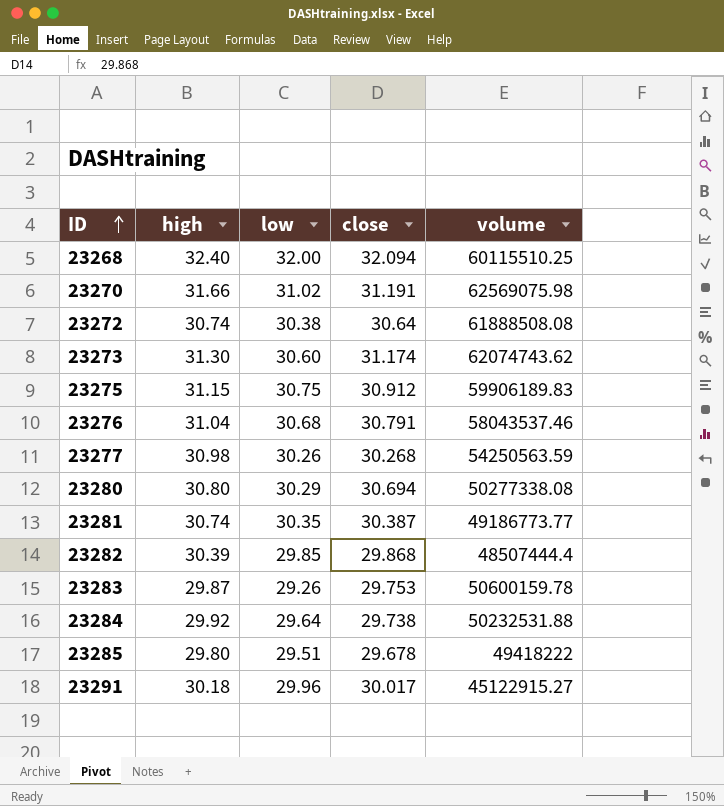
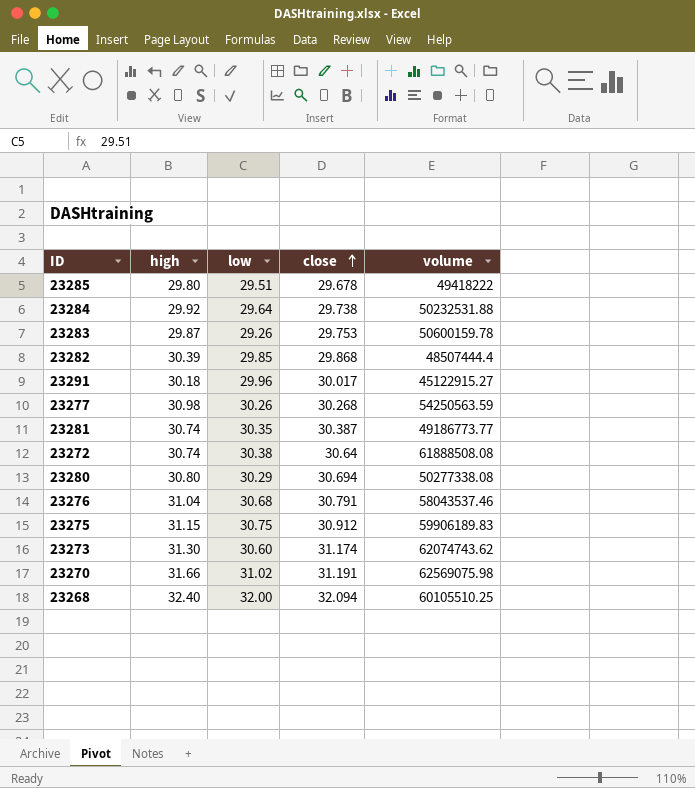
row order: ID ascending -> close ascending
23268 | volume: 60115510.25 -> 60105510.25

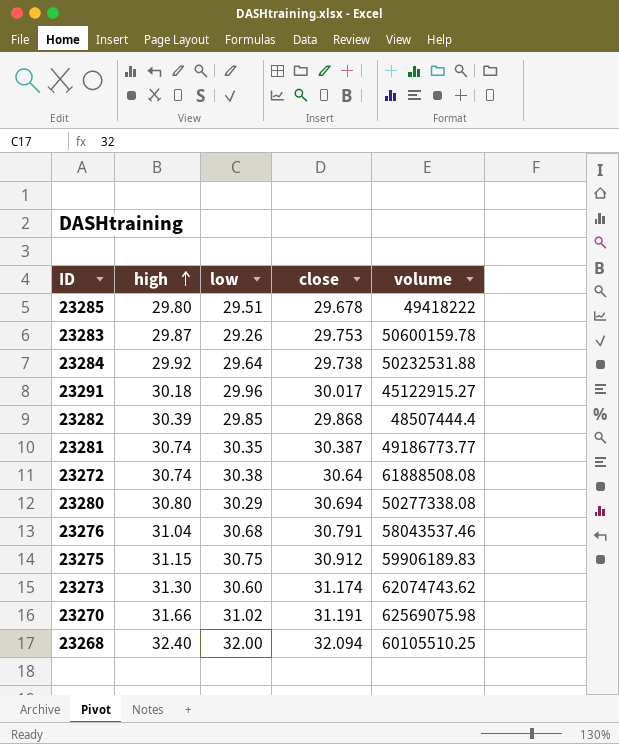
row order: close ascending -> high ascending
row 23277: 30.98 | 30.26 | 30.268 | 54250563.59 -> none

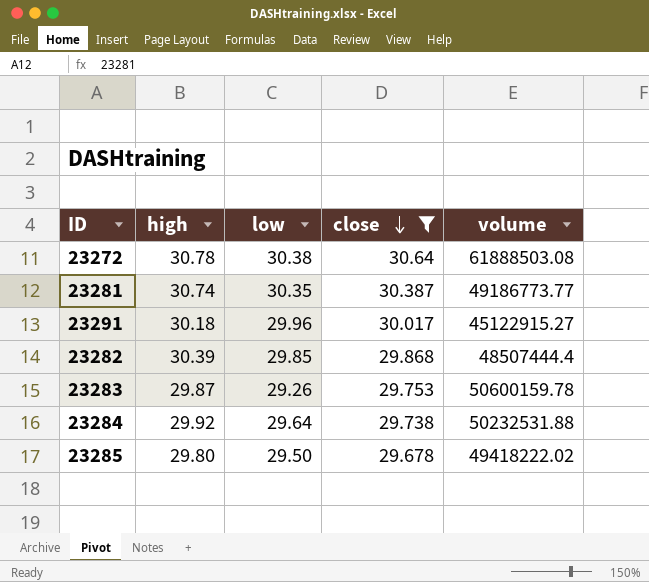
filter: none -> close <= 30.64
row order: high ascending -> close descending
23272 | high: 30.74 -> 30.78
23272 | volume: 61888508.08 -> 61888503.08
23285 | low: 29.51 -> 29.50
23285 | volume: 49418222 -> 49418222.02

